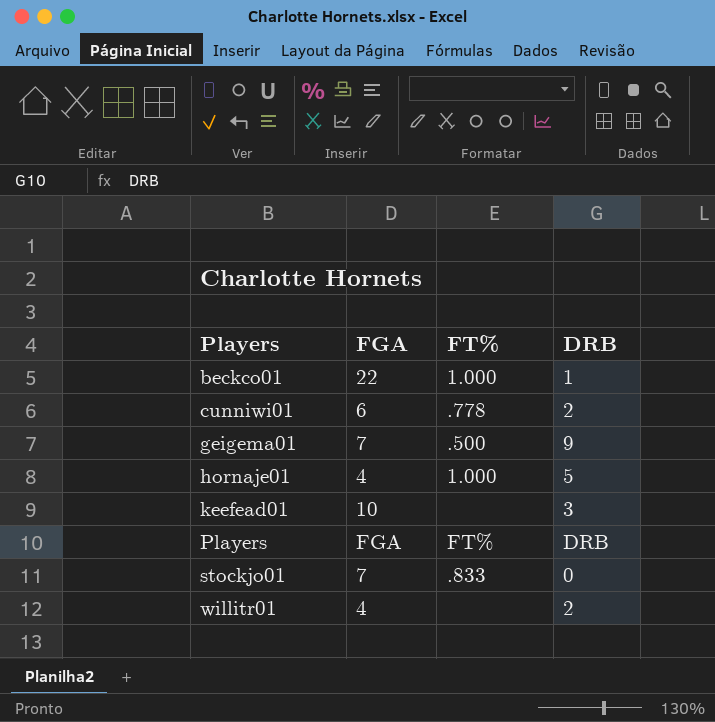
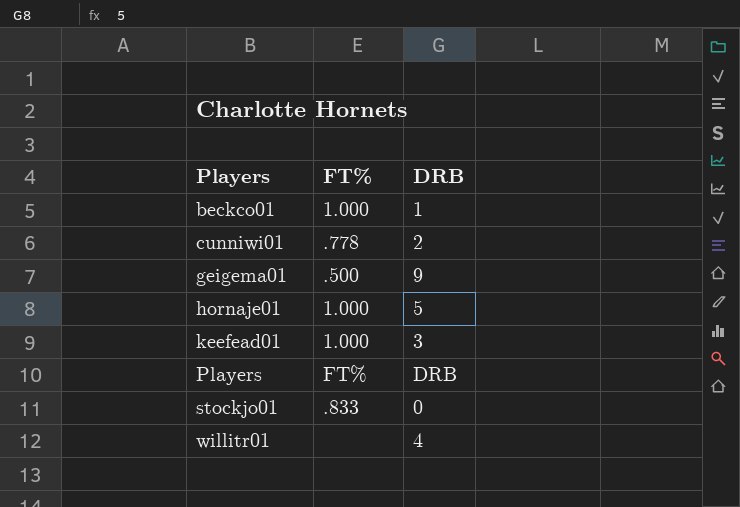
column FGA | position: 2 -> none
keefead01 | FT%: none -> 1.000
willitr01 | DRB: 2 -> 4

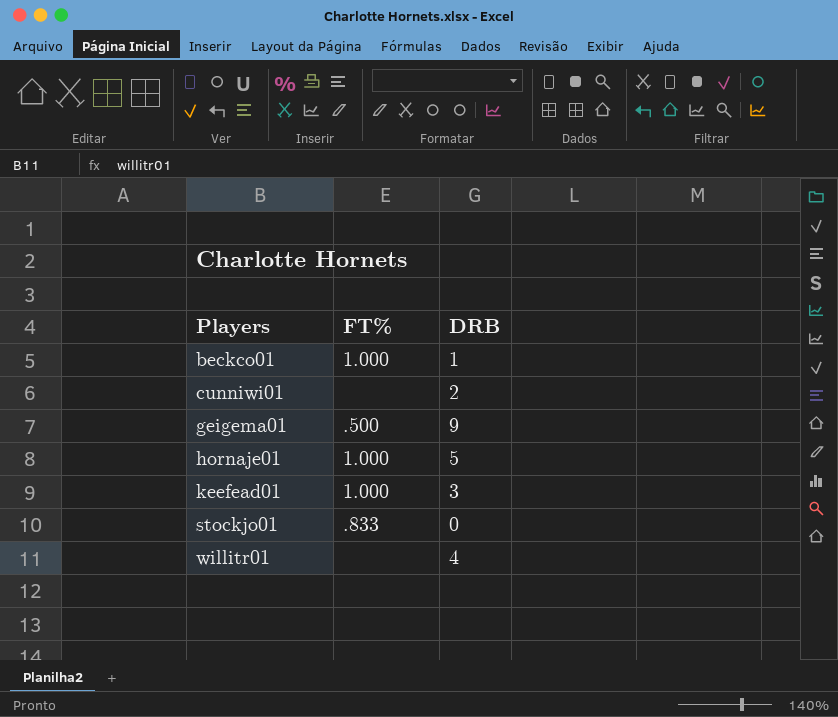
row Players: FT% | DRB -> none
cunniwi01 | FT%: .778 -> none

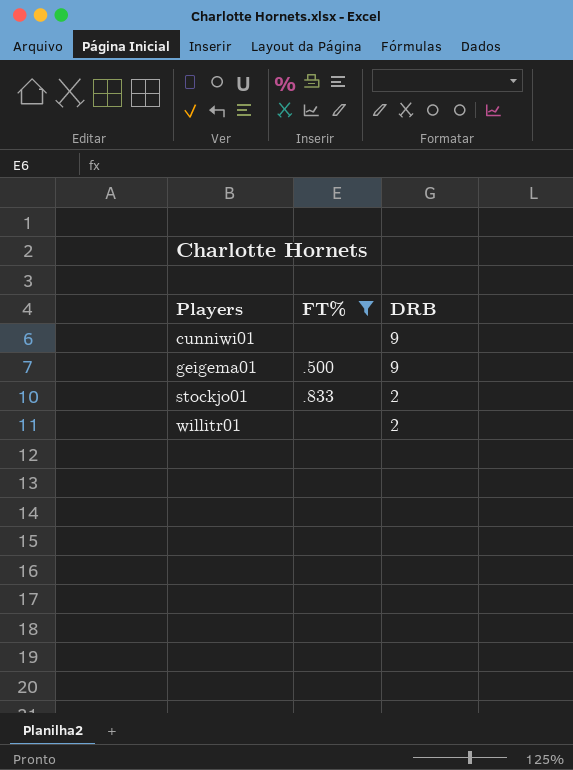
filter: none -> FT% != 1.000
cunniwi01 | DRB: 2 -> 9
stockjo01 | DRB: 0 -> 2
willitr01 | DRB: 4 -> 2

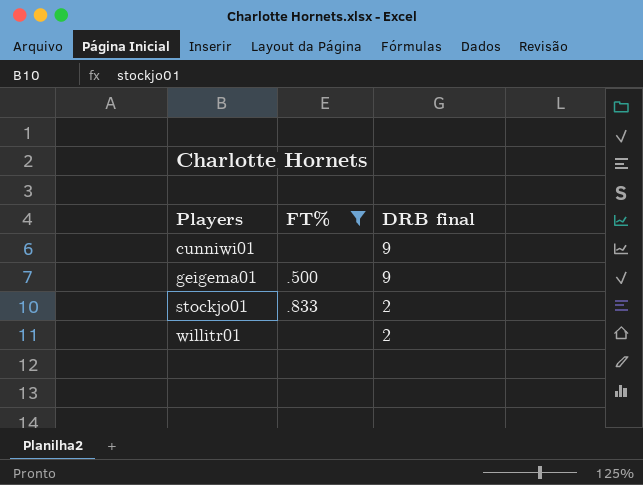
column name: DRB -> DRB final

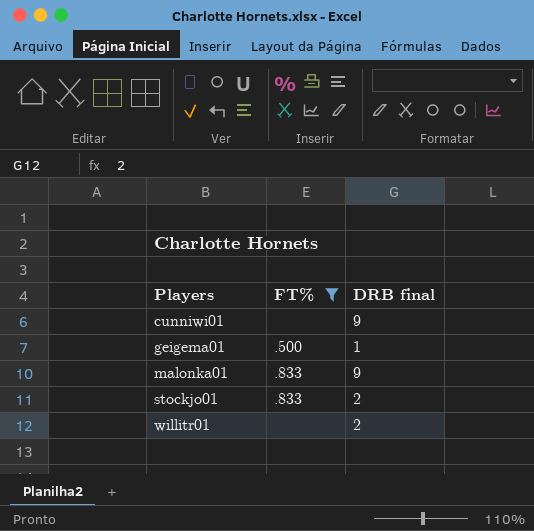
geigema01 | DRB final: 9 -> 1
row malonka01: none -> .833 | 9

